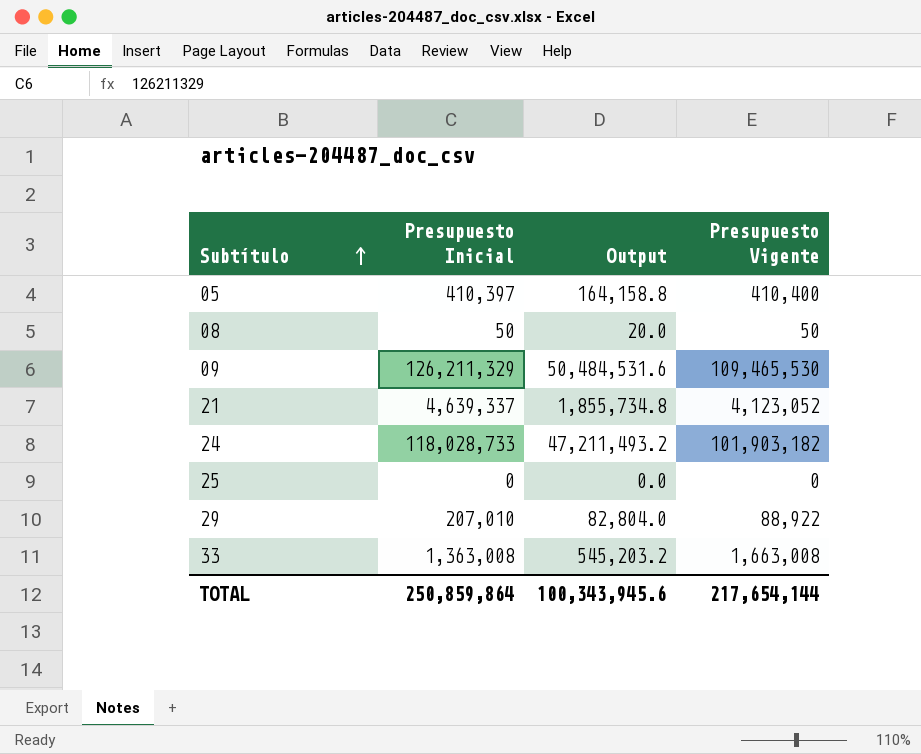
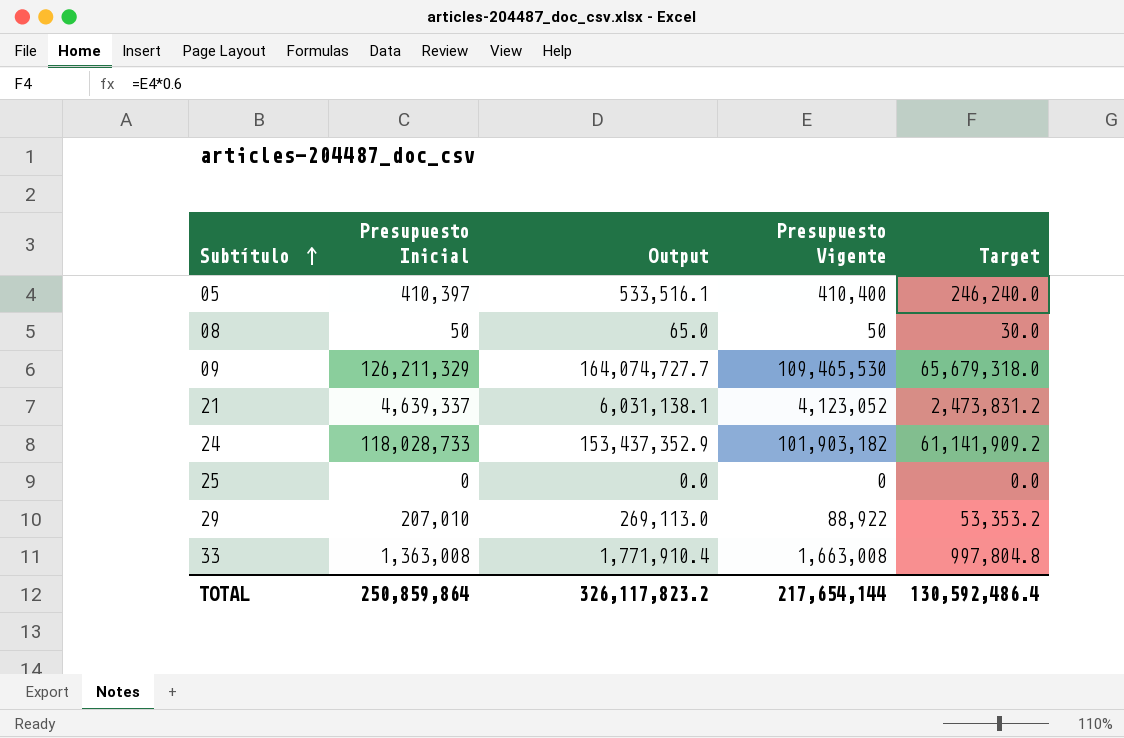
column Output | formula: [Presupuesto Inicial] * 0.4 -> [Presupuesto Inicial] * 1.3
column Target | formula: none -> [Presupuesto Vigente] * 0.6
TOTAL | Output: 100,343,945.6 -> 326,117,823.2

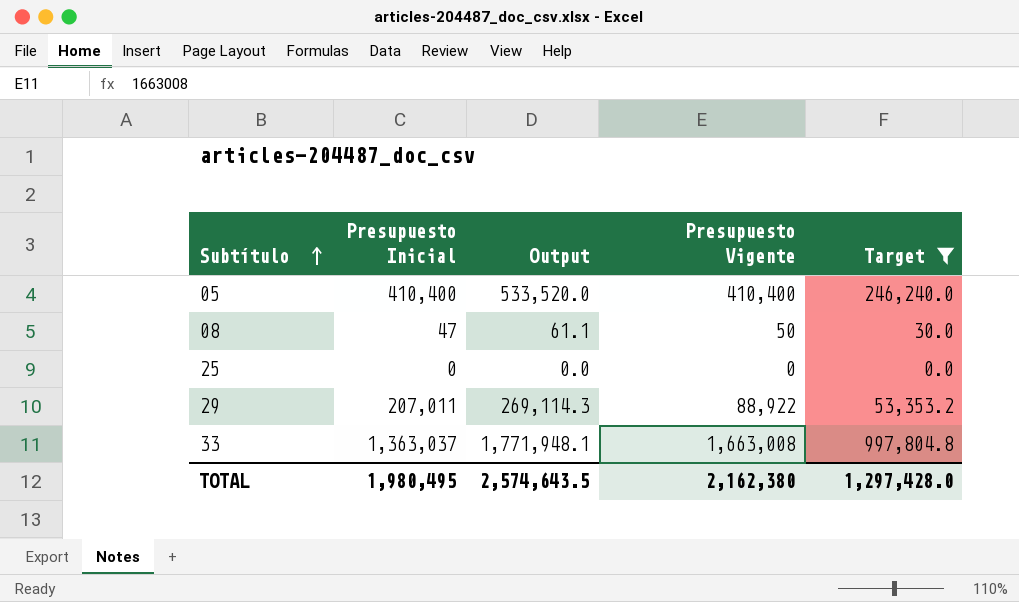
filter: none -> Target <= 997,804.8
05 | Presupuesto Inicial: 410,397 -> 410,400
05 | Output: 533,516.1 -> 533,520.0
08 | Presupuesto Inicial: 50 -> 47
08 | Output: 65.0 -> 61.1
29 | Presupuesto Inicial: 207,010 -> 207,011
29 | Output: 269,113.0 -> 269,114.3
33 | Presupuesto Inicial: 1,363,008 -> 1,363,037
33 | Output: 1,771,910.4 -> 1,771,948.1
TOTAL | Presupuesto Inicial: 250,859,864 -> 1,980,495
TOTAL | Output: 326,117,823.2 -> 2,574,643.5
TOTAL | Presupuesto Vigente: 217,654,144 -> 2,162,380
TOTAL | Target: 130,592,486.4 -> 1,297,428.0

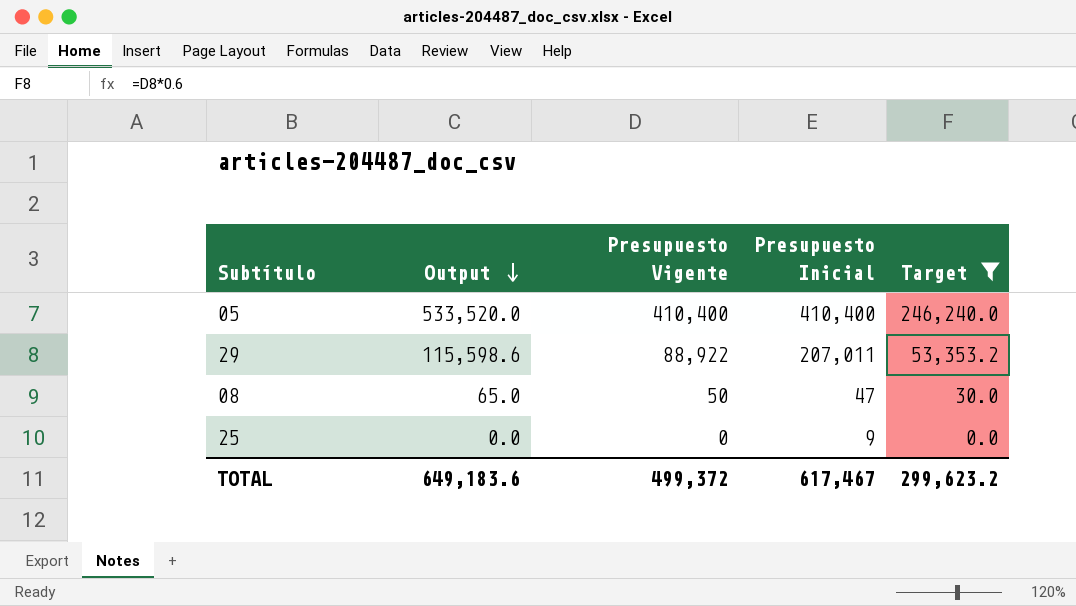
row order: Subtítulo ascending -> Output descending
column Output | formula: [Presupuesto Inicial] * 1.3 -> [Presupuesto Vigente] * 1.3
column Presupuesto Inicial | position: 2 -> 4
row 33: 1,363,037 | 1,771,948.1 | 1,663,008 | 997,804.8 -> none
25 | Presupuesto Inicial: 0 -> 9
TOTAL | Output: 2,574,643.5 -> 649,183.6
TOTAL | Presupuesto Vigente: 2,162,380 -> 499,372
TOTAL | Presupuesto Inicial: 1,980,495 -> 617,467
TOTAL | Target: 1,297,428.0 -> 299,623.2

